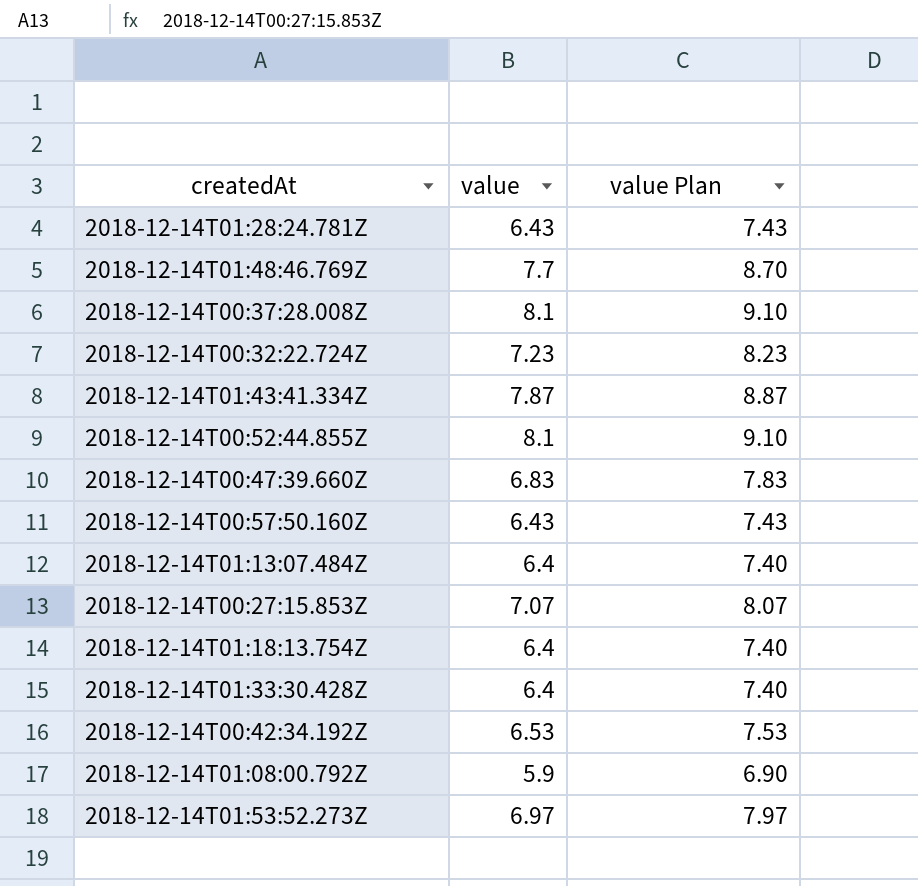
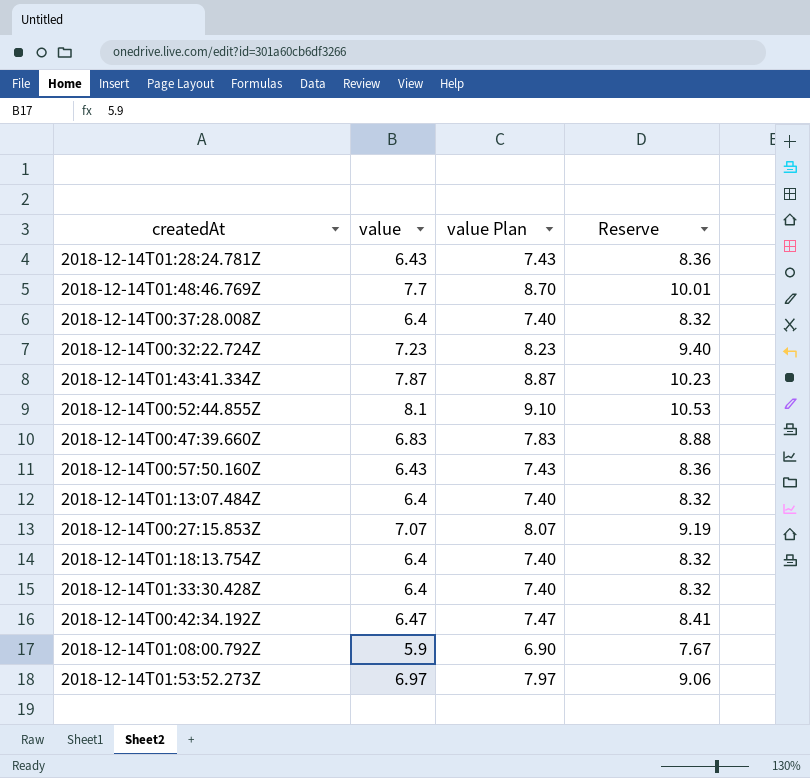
column Reserve | formula: none -> [value] * 1.3
2018-12-14T00:37:28.008Z | value: 8.1 -> 6.4
2018-12-14T00:37:28.008Z | value Plan: 9.10 -> 7.40
2018-12-14T00:42:34.192Z | value: 6.53 -> 6.47
2018-12-14T00:42:34.192Z | value Plan: 7.53 -> 7.47

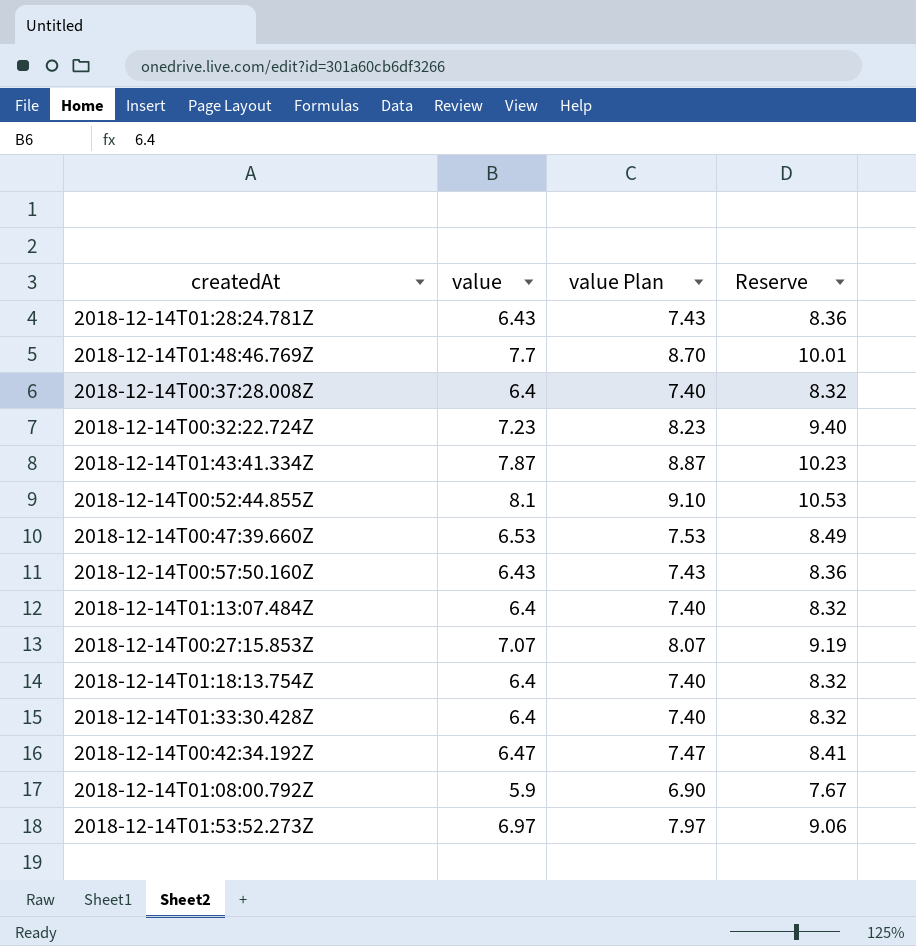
2018-12-14T00:47:39.660Z | value: 6.83 -> 6.53
2018-12-14T00:47:39.660Z | value Plan: 7.83 -> 7.53
2018-12-14T00:47:39.660Z | Reserve: 8.88 -> 8.49

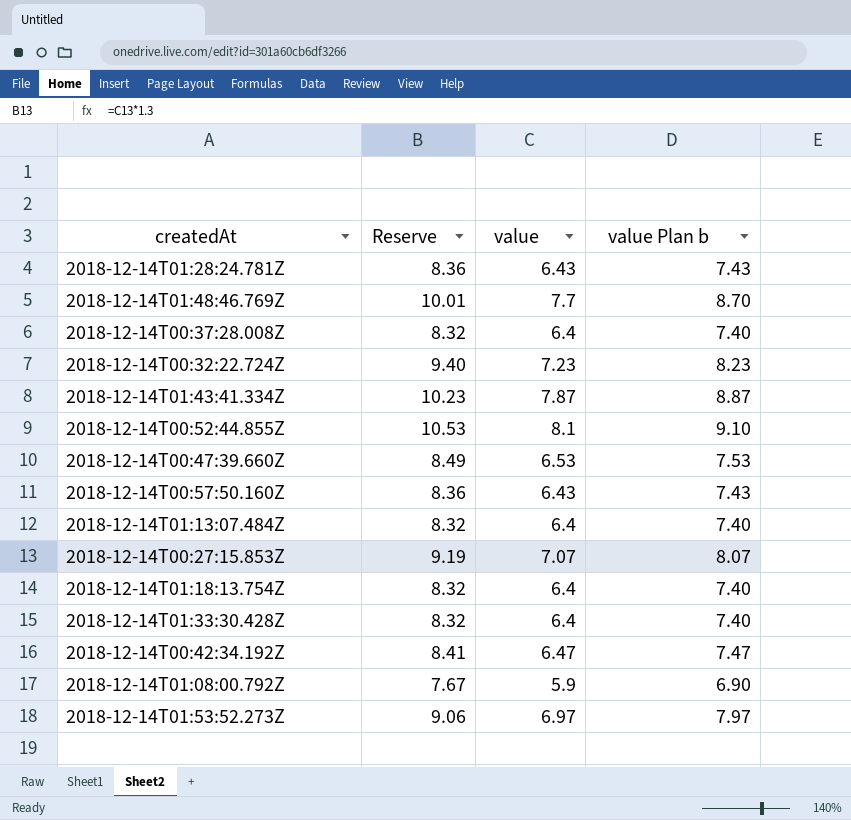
column Reserve | position: 4 -> 2
column name: value Plan -> value Plan b

